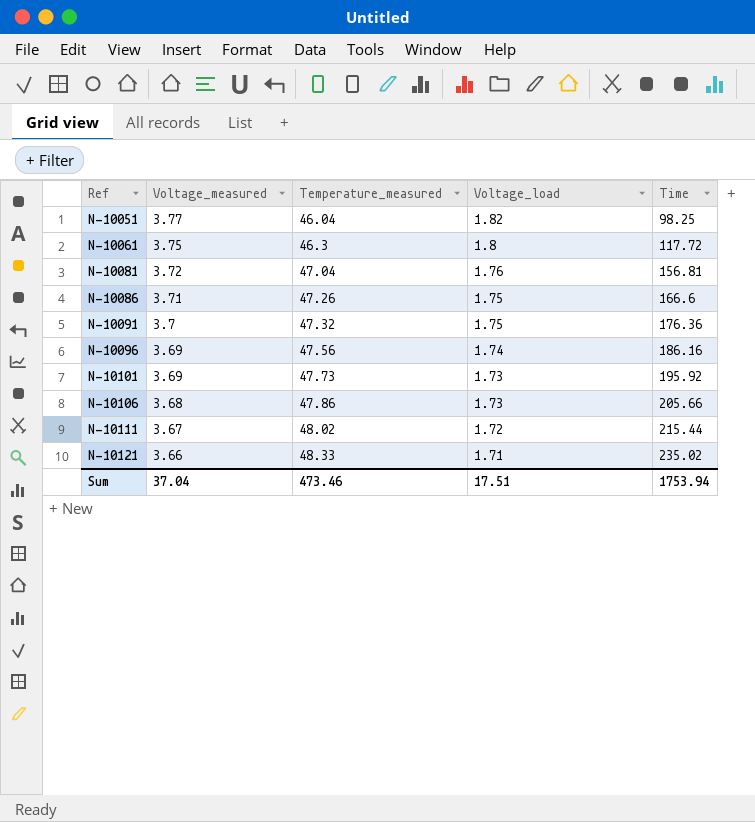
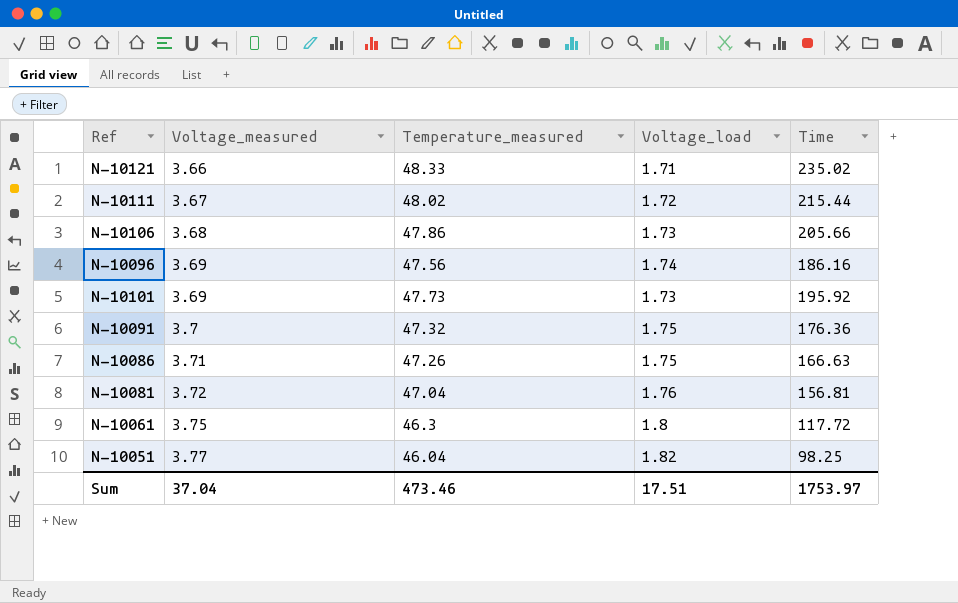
row order: Ref ascending -> Voltage_measured ascending
N-10086 | Time: 166.6 -> 166.63
Sum | Time: 1753.94 -> 1753.97

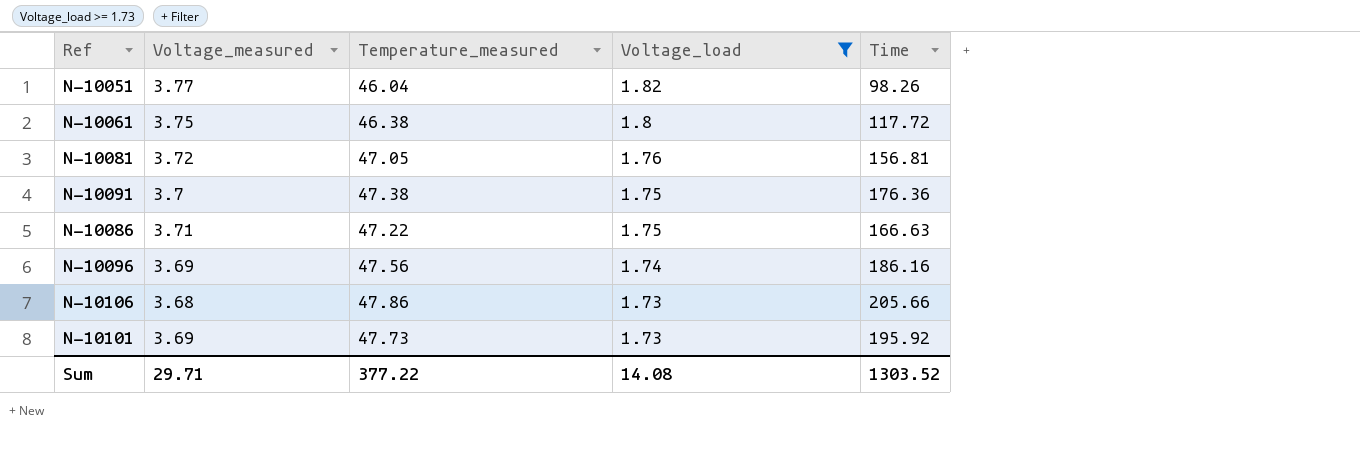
filter: none -> Voltage_load >= 1.73
row order: Voltage_measured ascending -> Voltage_load descending
N-10051 | Time: 98.25 -> 98.26
N-10061 | Temperature_measured: 46.3 -> 46.38
N-10081 | Temperature_measured: 47.04 -> 47.05
N-10091 | Temperature_measured: 47.32 -> 47.38
N-10086 | Temperature_measured: 47.26 -> 47.22
Sum | Voltage_measured: 37.04 -> 29.71
Sum | Temperature_measured: 473.46 -> 377.22
Sum | Voltage_load: 17.51 -> 14.08
Sum | Time: 1753.97 -> 1303.52

